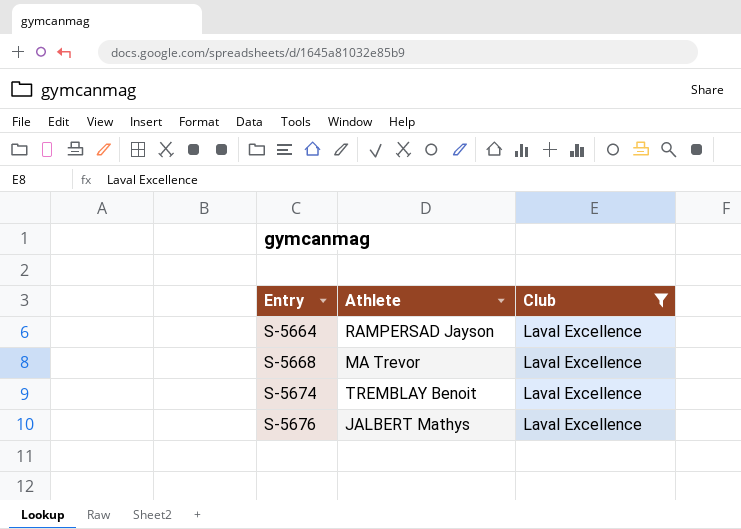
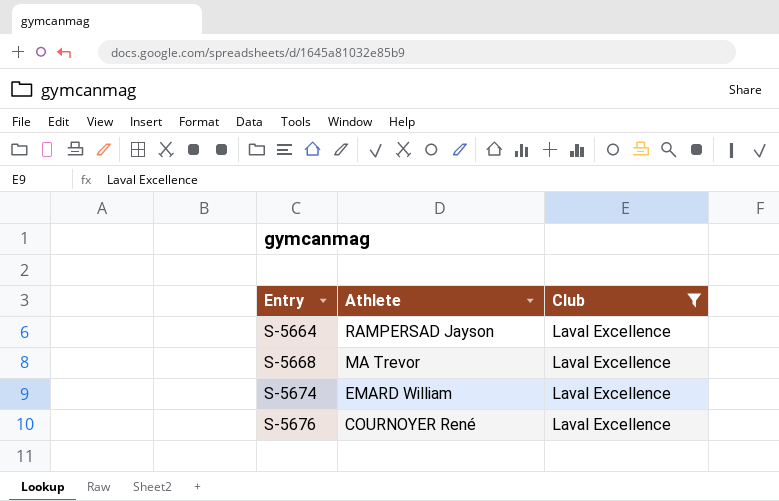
S-5674 | Athlete: TREMBLAY Benoit -> EMARD William
S-5676 | Athlete: JALBERT Mathys -> COURNOYER René

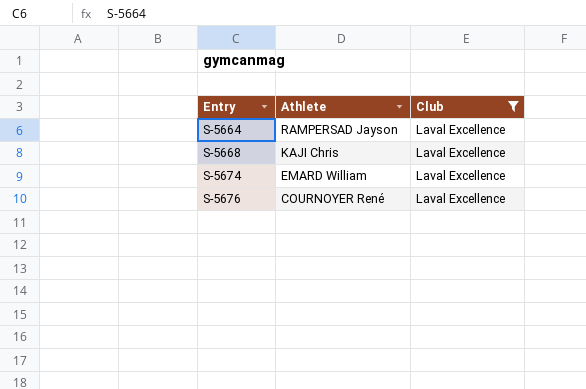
S-5668 | Athlete: MA Trevor -> KAJI Chris

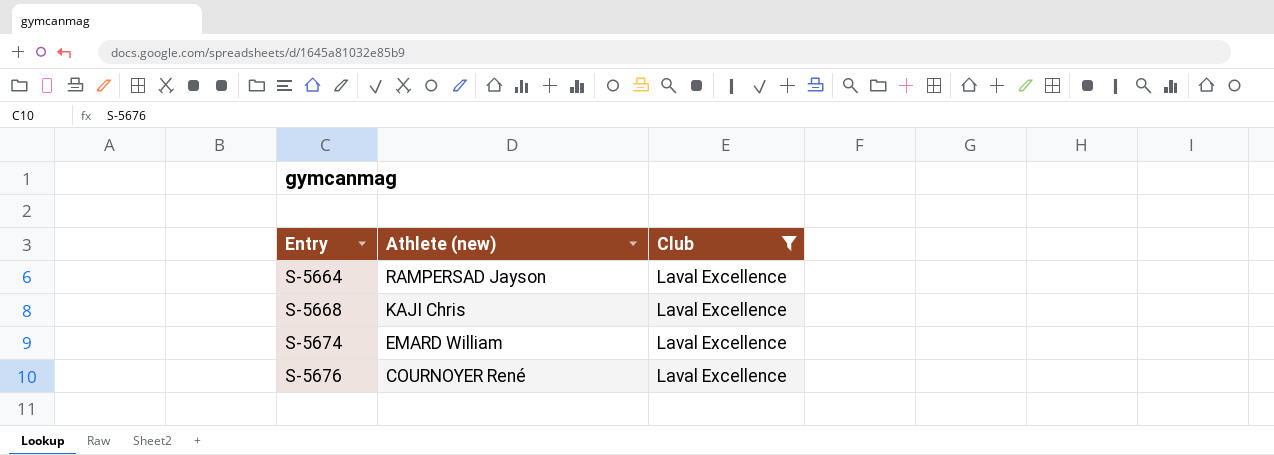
column name: Athlete -> Athlete (new)

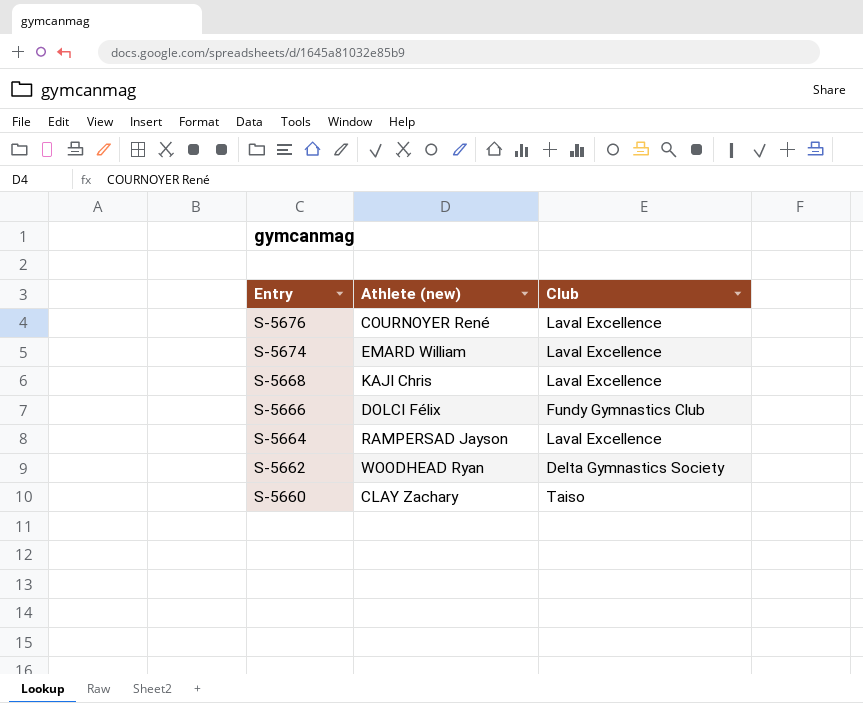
filter: Club = Laval Excellence -> none
row order: Entry ascending -> Entry descending

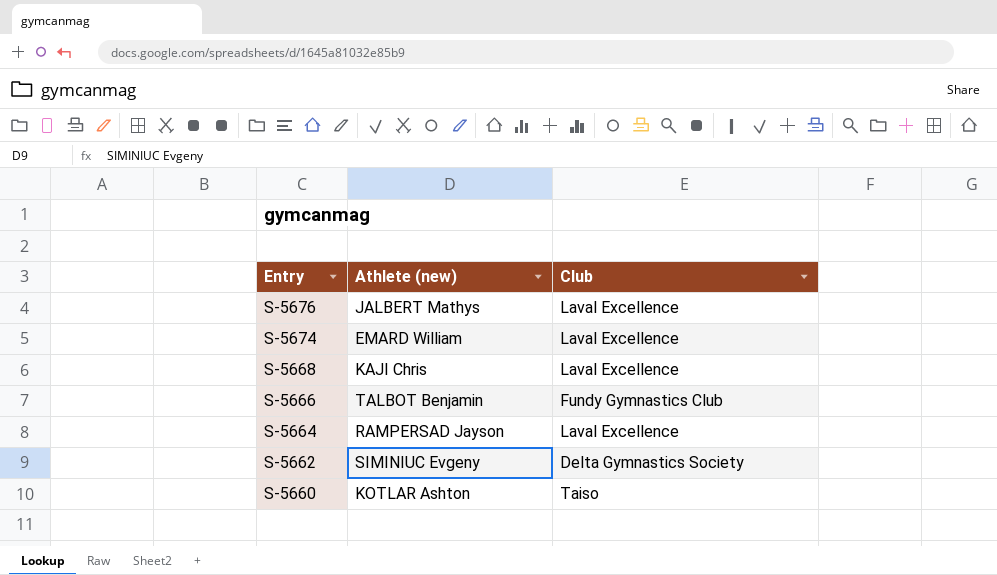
S-5676 | Athlete (new): COURNOYER René -> JALBERT Mathys
S-5666 | Athlete (new): DOLCI Félix -> TALBOT Benjamin
S-5662 | Athlete (new): WOODHEAD Ryan -> SIMINIUC Evgeny
S-5660 | Athlete (new): CLAY Zachary -> KOTLAR Ashton

